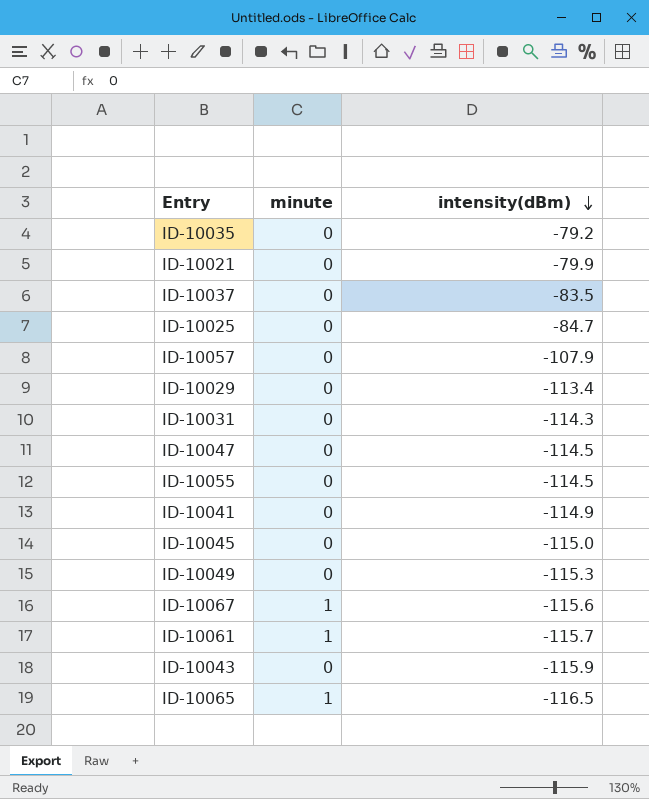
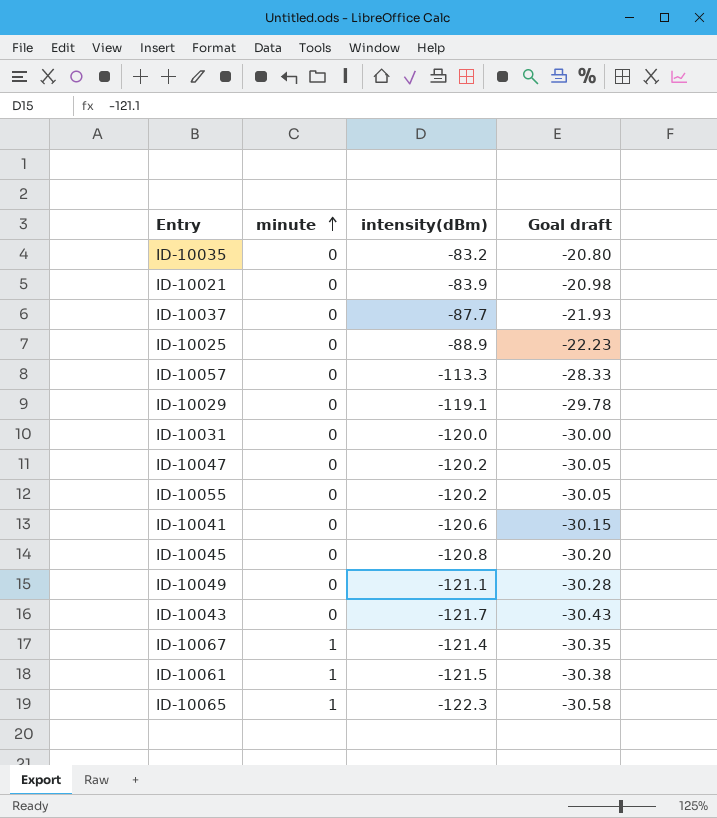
row order: intensity(dBm) descending -> minute ascending
column Goal draft | formula: none -> [intensity(dBm)] * 0.25
ID-10035 | intensity(dBm): -79.2 -> -83.2
ID-10021 | intensity(dBm): -79.9 -> -83.9
ID-10037 | intensity(dBm): -83.5 -> -87.7
ID-10025 | intensity(dBm): -84.7 -> -88.9
ID-10057 | intensity(dBm): -107.9 -> -113.3
ID-10029 | intensity(dBm): -113.4 -> -119.1
ID-10031 | intensity(dBm): -114.3 -> -120.0
ID-10047 | intensity(dBm): -114.5 -> -120.2
ID-10055 | intensity(dBm): -114.5 -> -120.2
ID-10041 | intensity(dBm): -114.9 -> -120.6
ID-10045 | intensity(dBm): -115.0 -> -120.8
ID-10049 | intensity(dBm): -115.3 -> -121.1
ID-10043 | intensity(dBm): -115.9 -> -121.7
ID-10067 | intensity(dBm): -115.6 -> -121.4
ID-10061 | intensity(dBm): -115.7 -> -121.5
ID-10065 | intensity(dBm): -116.5 -> -122.3

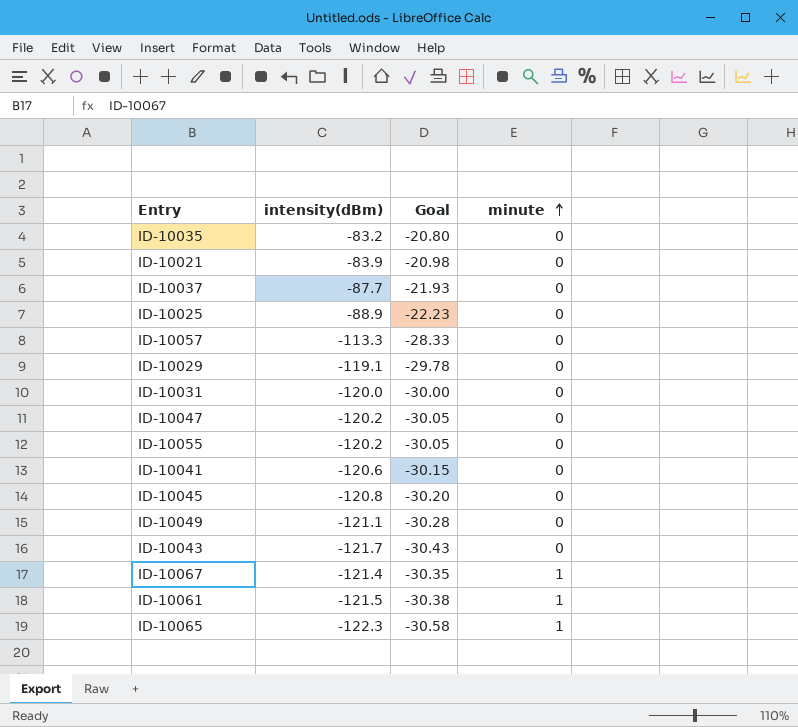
column name: Goal draft -> Goal
column minute | position: 2 -> 4

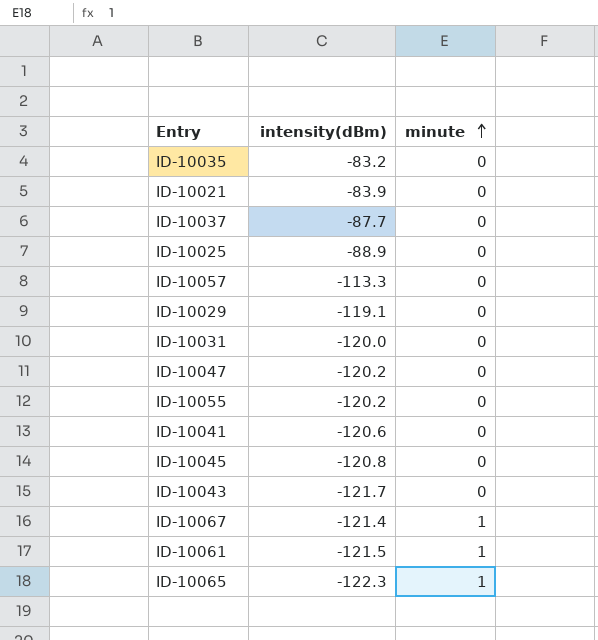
column Goal | formula: [intensity(dBm)] * 0.25 -> none
row ID-10049: -121.1 | -30.28 | 0 -> none

